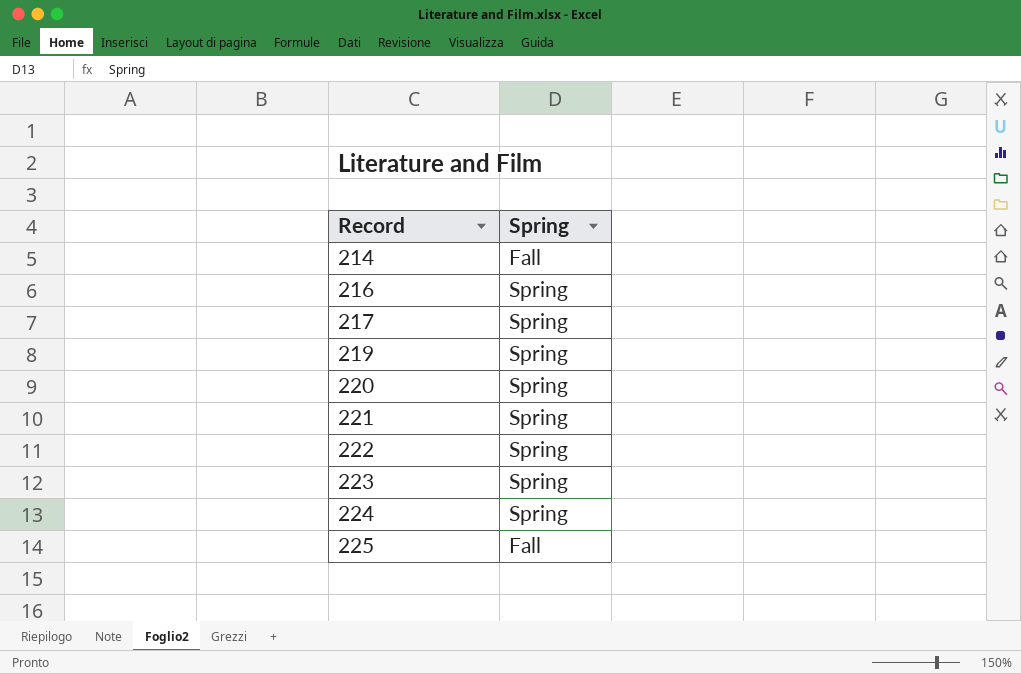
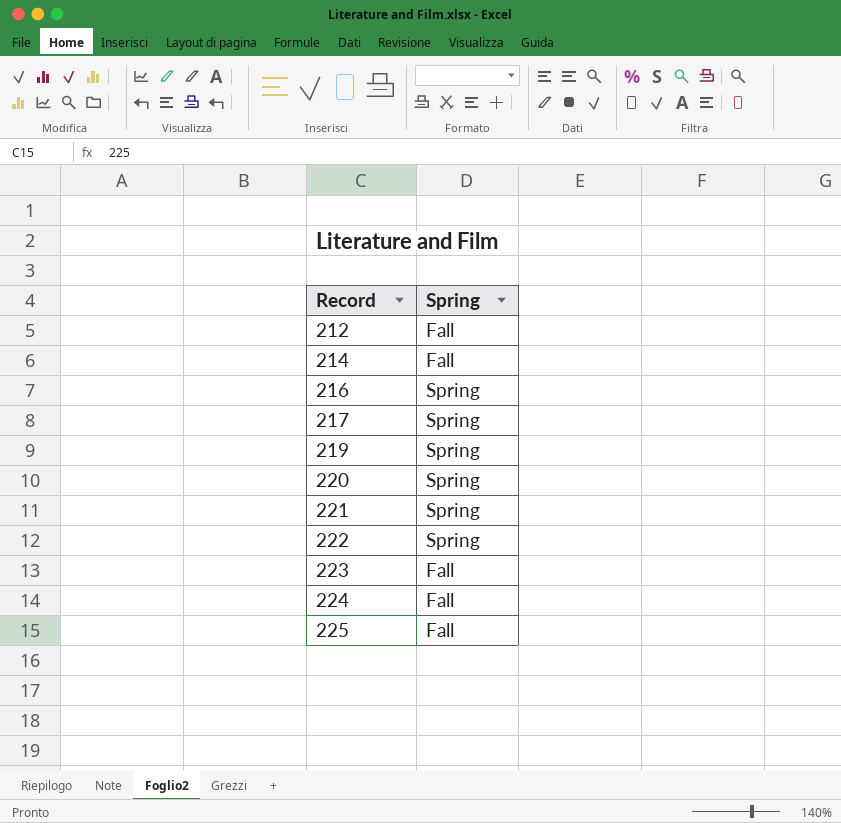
row 212: none -> Fall
223 | Spring: Spring -> Fall
224 | Spring: Spring -> Fall

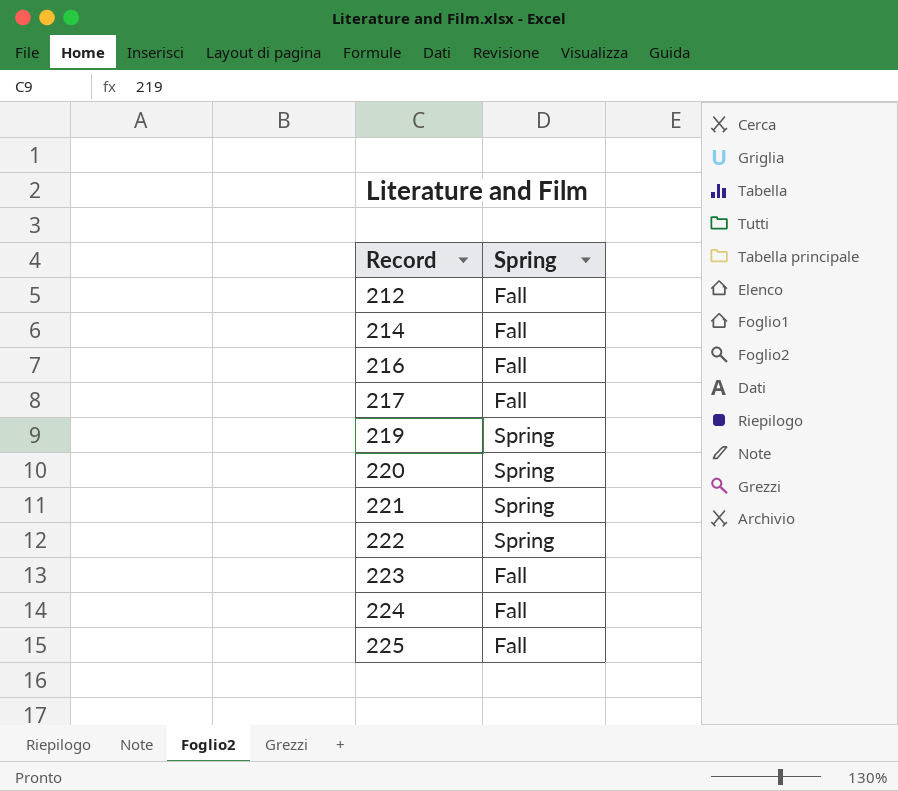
216 | Spring: Spring -> Fall
217 | Spring: Spring -> Fall

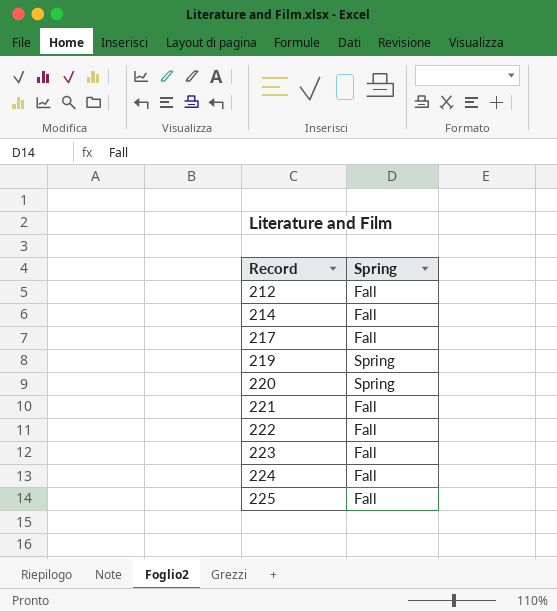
row 216: Fall -> none
221 | Spring: Spring -> Fall
222 | Spring: Spring -> Fall

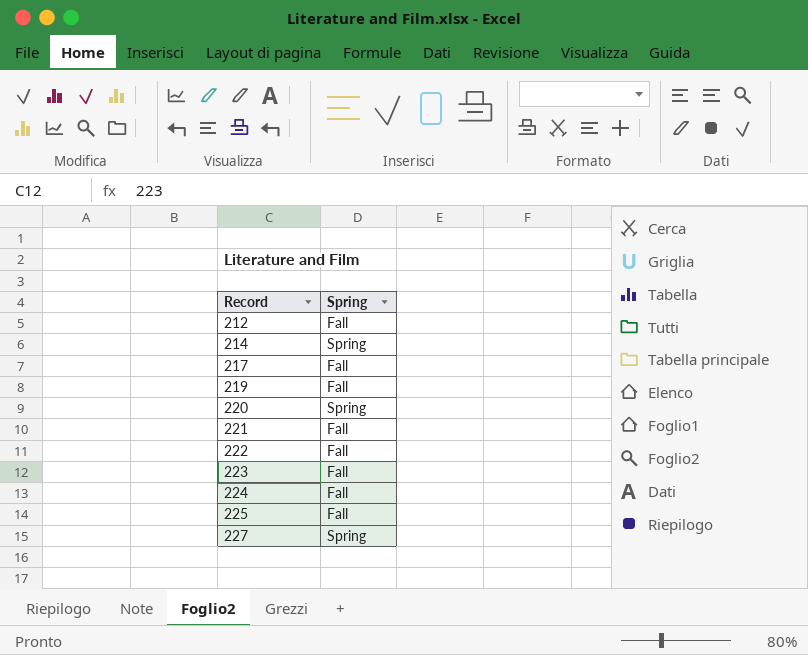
214 | Spring: Fall -> Spring
219 | Spring: Spring -> Fall
row 227: none -> Spring

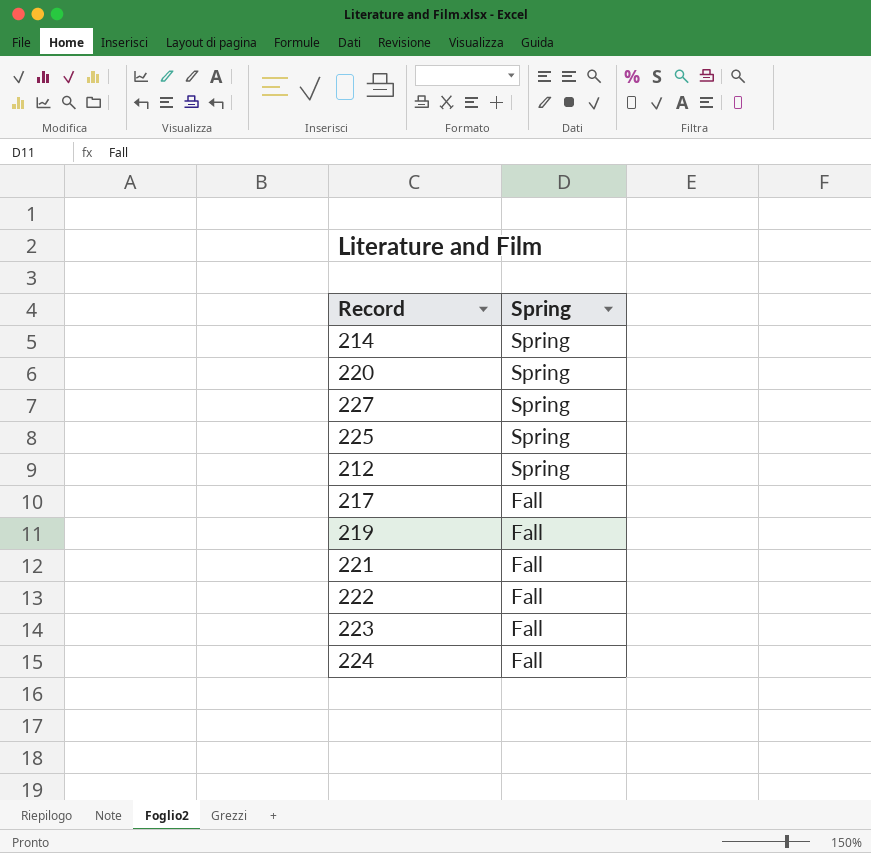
row order: Record ascending -> Spring descending
225 | Spring: Fall -> Spring
212 | Spring: Fall -> Spring

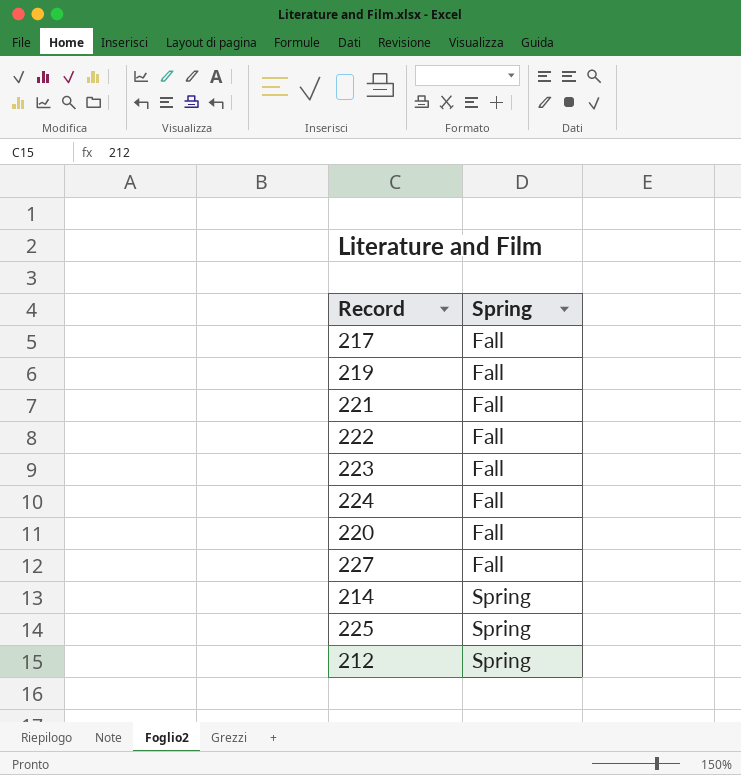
row order: Spring descending -> Spring ascending
220 | Spring: Spring -> Fall
227 | Spring: Spring -> Fall

